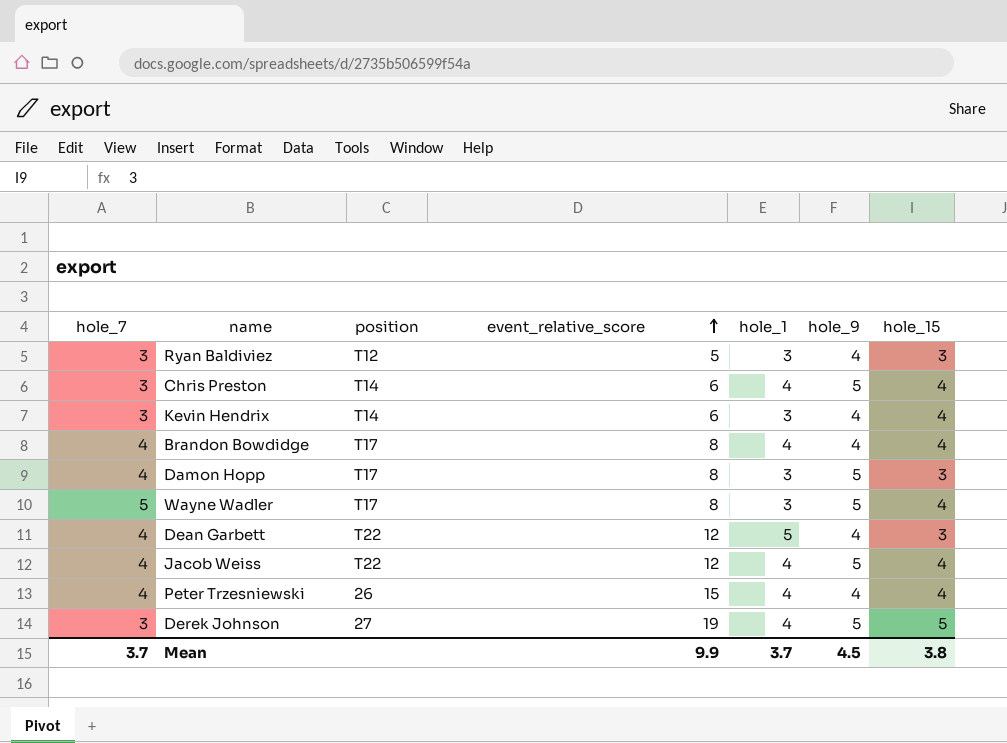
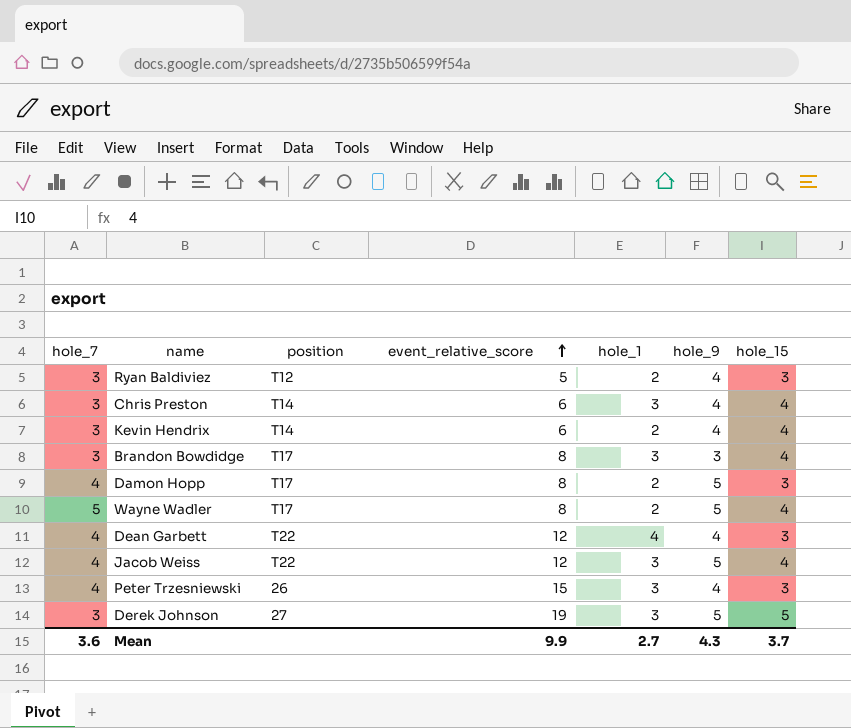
Ryan Baldiviez | hole_1: 3 -> 2
Chris Preston | hole_1: 4 -> 3
Chris Preston | hole_9: 5 -> 4
Kevin Hendrix | hole_1: 3 -> 2
Brandon Bowdidge | hole_7: 4 -> 3
Brandon Bowdidge | hole_1: 4 -> 3
Brandon Bowdidge | hole_9: 4 -> 3
Damon Hopp | hole_1: 3 -> 2
Wayne Wadler | hole_1: 3 -> 2
Dean Garbett | hole_1: 5 -> 4
Jacob Weiss | hole_1: 4 -> 3
Peter Trzesniewski | hole_1: 4 -> 3
Peter Trzesniewski | hole_15: 4 -> 3
Derek Johnson | hole_1: 4 -> 3
Mean | hole_7: 3.7 -> 3.6
Mean | hole_1: 3.7 -> 2.7
Mean | hole_9: 4.5 -> 4.3
Mean | hole_15: 3.8 -> 3.7

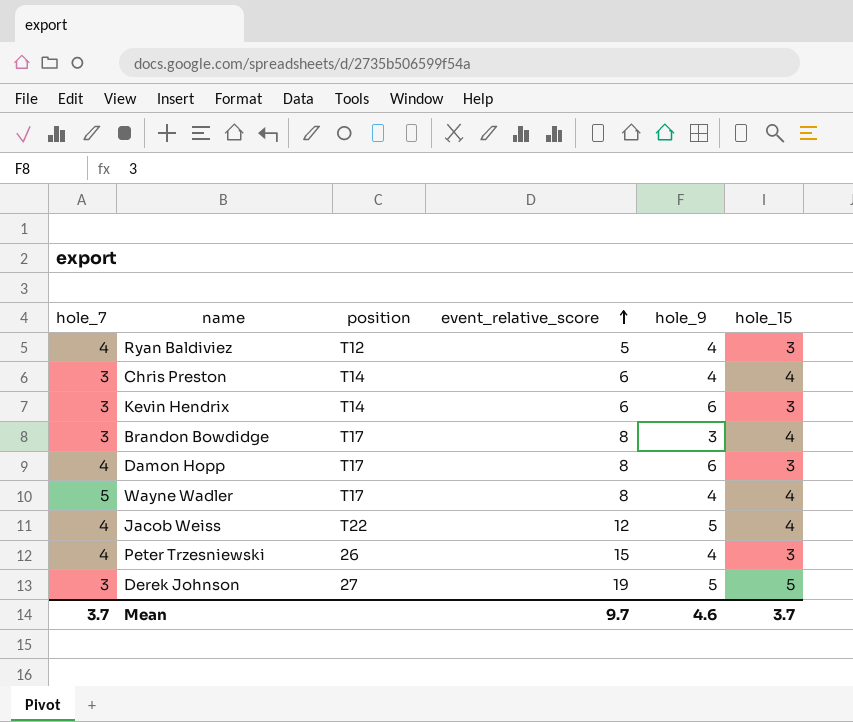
column hole_1 | position: 5 -> none
row Dean Garbett: 4 | T22 | 12 | 4 | 4 | 3 -> none
Ryan Baldiviez | hole_7: 3 -> 4
Kevin Hendrix | hole_9: 4 -> 6
Kevin Hendrix | hole_15: 4 -> 3
Damon Hopp | hole_9: 5 -> 6
Wayne Wadler | hole_9: 5 -> 4
Mean | hole_7: 3.6 -> 3.7
Mean | event_relative_score: 9.9 -> 9.7
Mean | hole_9: 4.3 -> 4.6

